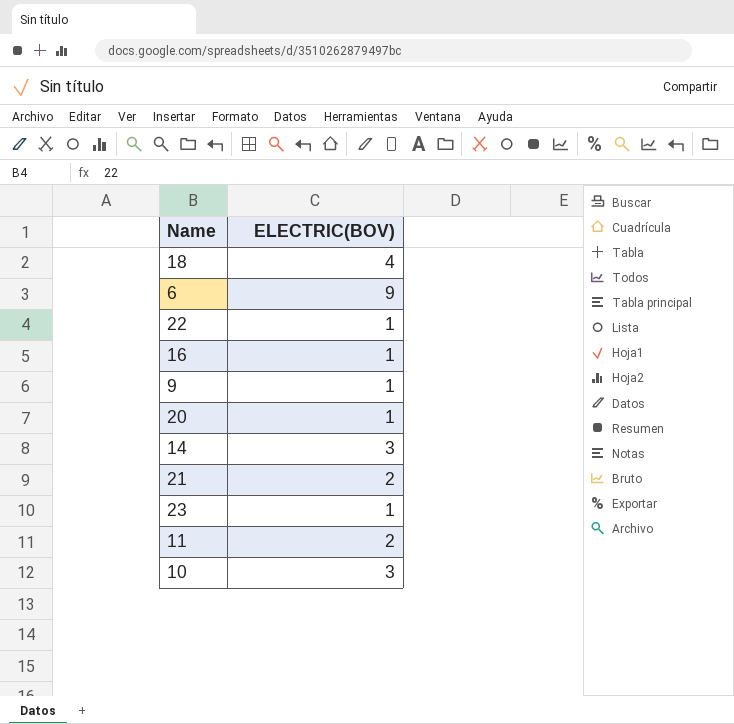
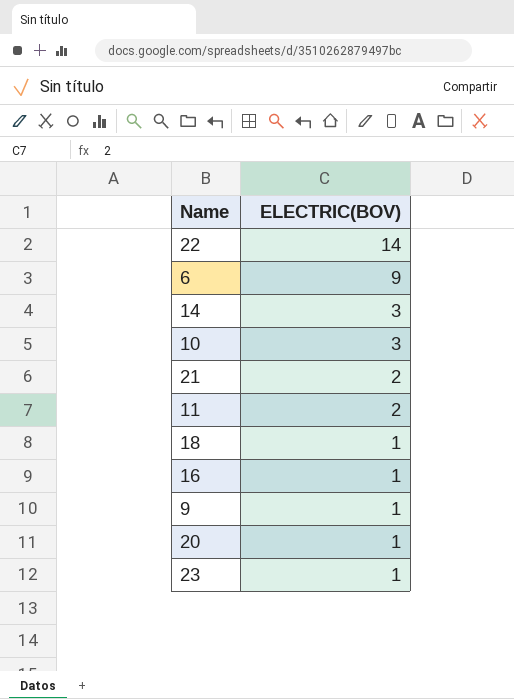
row order: none -> ELECTRIC(BOV) descending
22 | ELECTRIC(BOV): 1 -> 14
18 | ELECTRIC(BOV): 4 -> 1

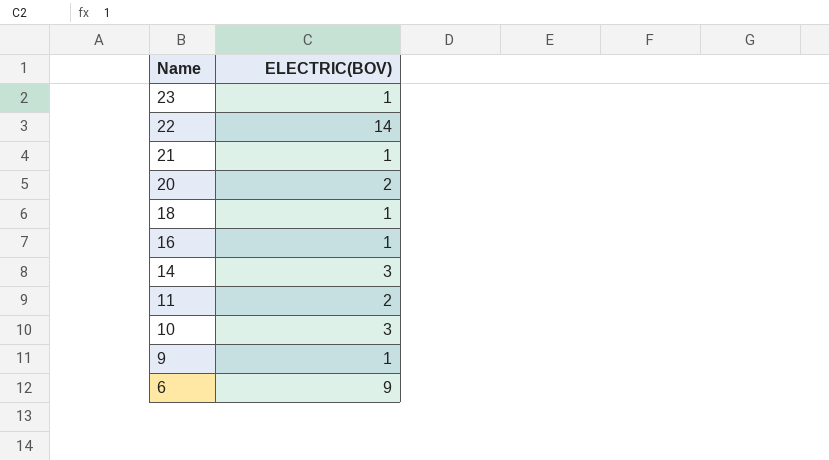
row order: ELECTRIC(BOV) descending -> Name descending
21 | ELECTRIC(BOV): 2 -> 1
20 | ELECTRIC(BOV): 1 -> 2

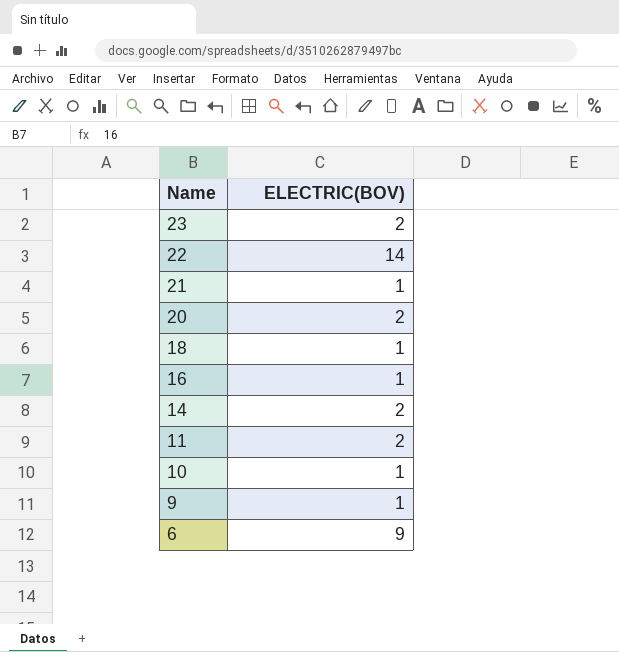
23 | ELECTRIC(BOV): 1 -> 2
14 | ELECTRIC(BOV): 3 -> 2
10 | ELECTRIC(BOV): 3 -> 1

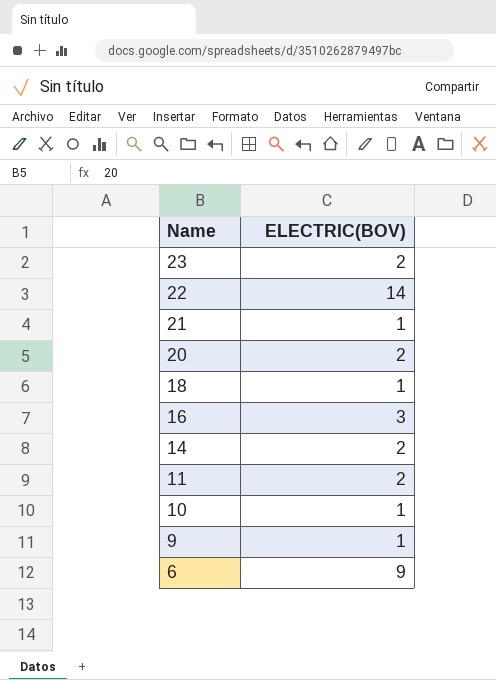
16 | ELECTRIC(BOV): 1 -> 3

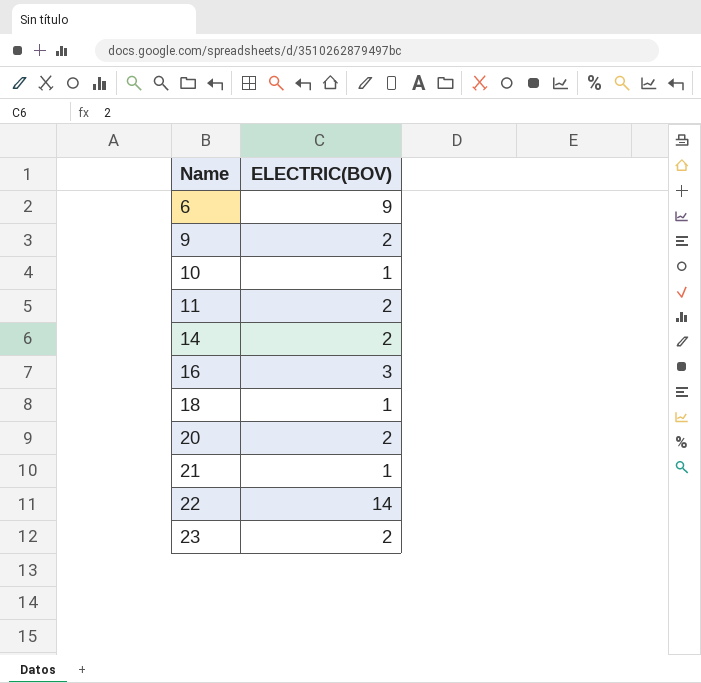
row order: Name descending -> Name ascending
9 | ELECTRIC(BOV): 1 -> 2

